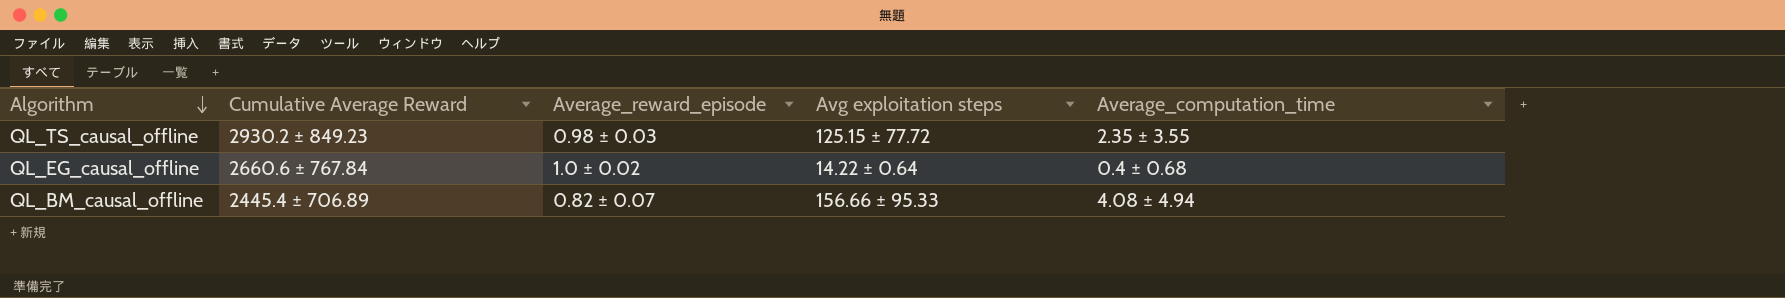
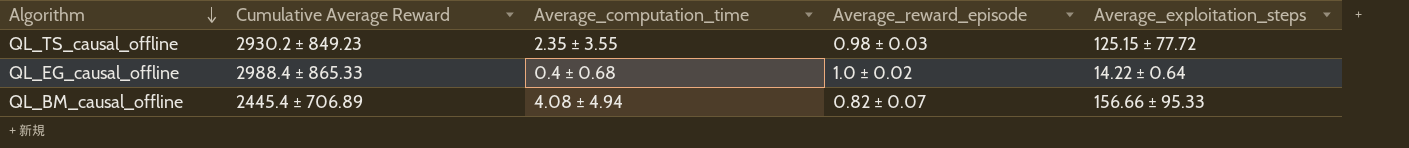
column Average_computation_time | position: 5 -> 3
column name: Avg exploitation steps -> Average_exploitation_steps
QL_EG_causal_offline | Cumulative Average Reward: 2660.6 ± 767.84 -> 2988.4 ± 865.33

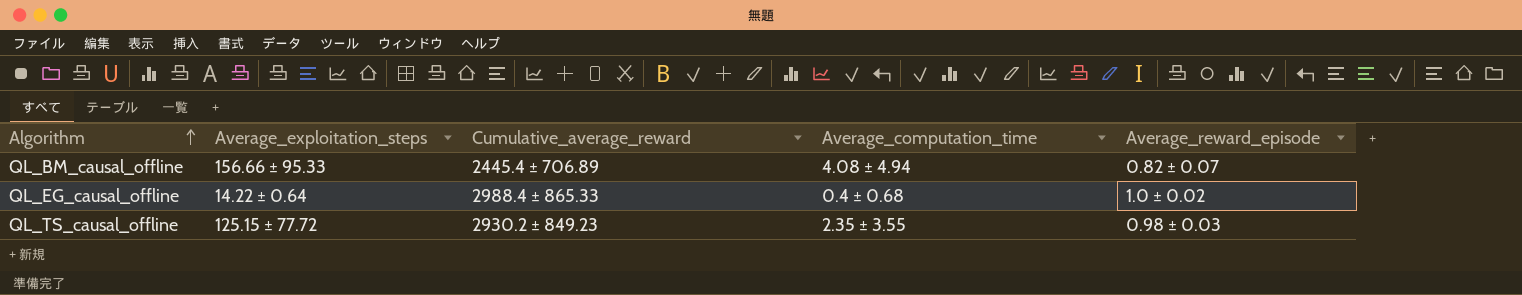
row order: Algorithm descending -> Algorithm ascending
column Average_exploitation_steps | position: 5 -> 2
column name: Cumulative Average Reward -> Cumulative_average_reward

